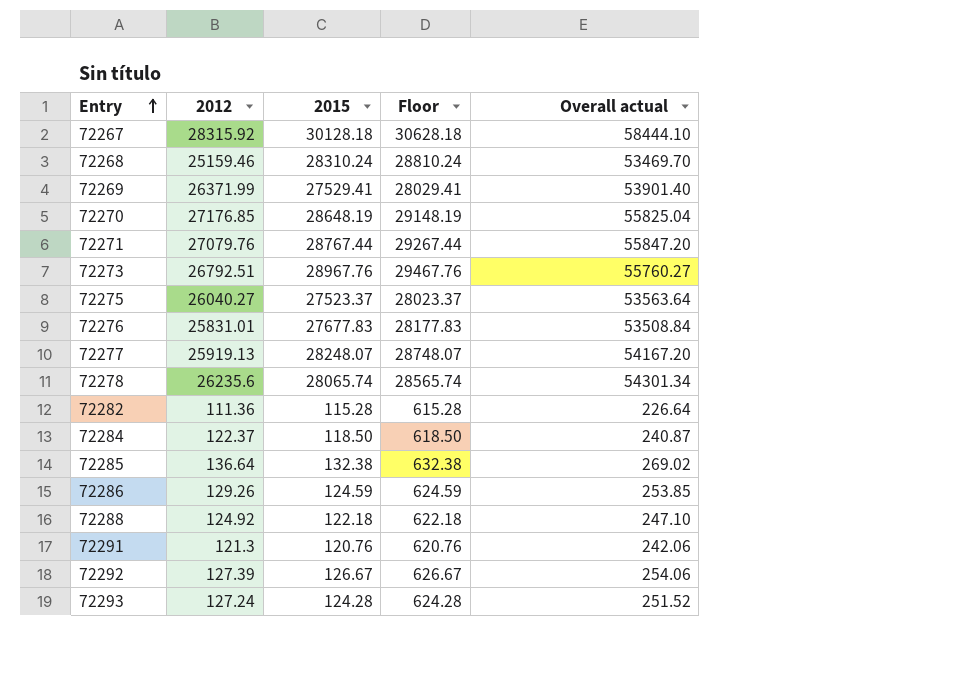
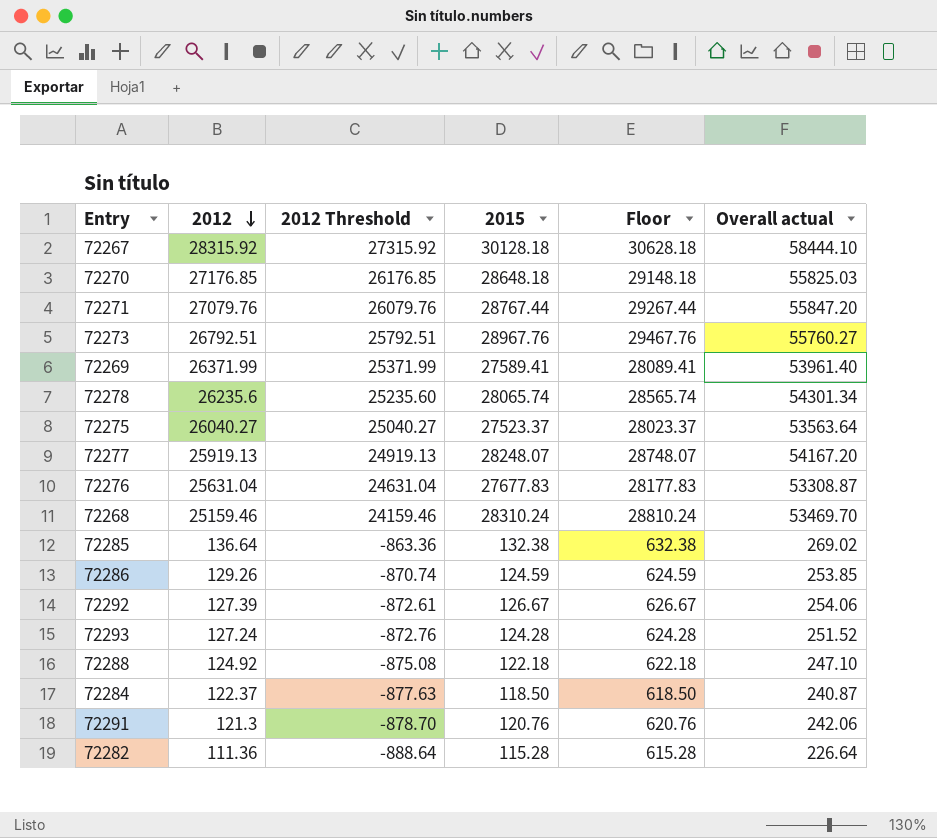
row order: Entry ascending -> 2012 descending
column 2012 Threshold | formula: none -> [2012] - 1000
72270 | 2015: 28648.19 -> 28648.18
72270 | Floor: 29148.19 -> 29148.18
72270 | Overall actual: 55825.04 -> 55825.03
72269 | 2015: 27529.41 -> 27589.41
72269 | Floor: 28029.41 -> 28089.41
72269 | Overall actual: 53901.40 -> 53961.40
72276 | 2012: 25831.01 -> 25631.04
72276 | Overall actual: 53508.84 -> 53308.87

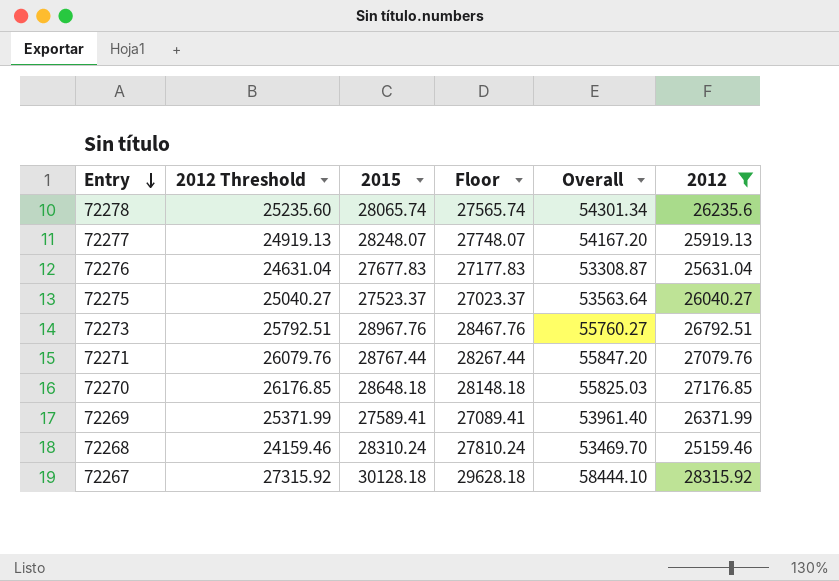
filter: none -> 2012 >= 25159.46
row order: 2012 descending -> Entry descending
column Floor | formula: [2015] + 500 -> [2015] - 500
column name: Overall actual -> Overall
column 2012 | position: 2 -> 6

